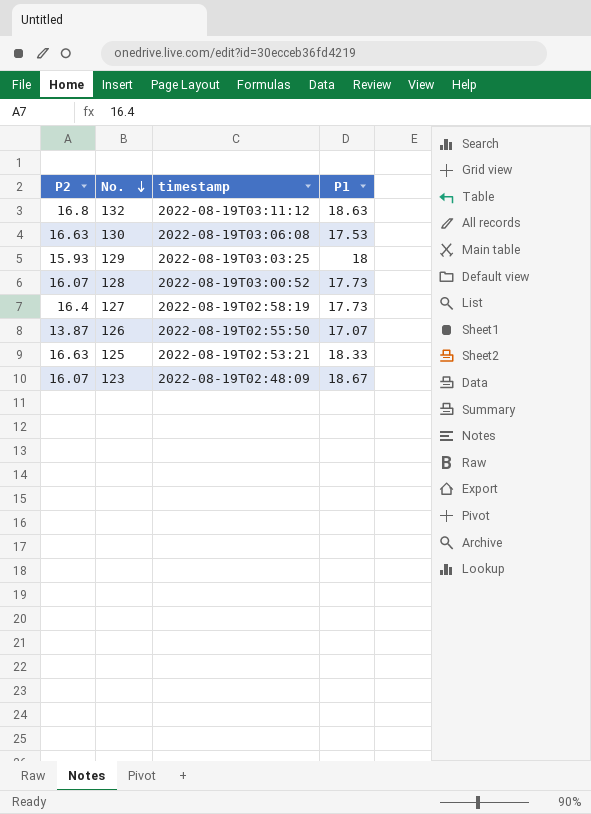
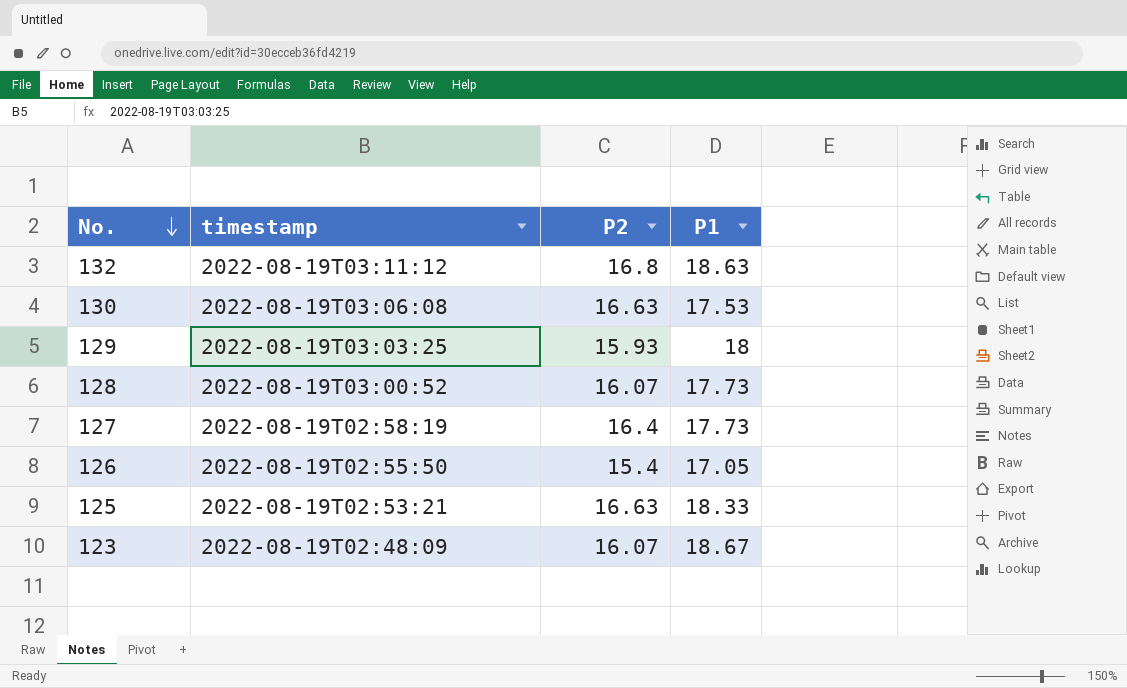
column P2 | position: 1 -> 3
126 | P2: 13.87 -> 15.4
126 | P1: 17.07 -> 17.05

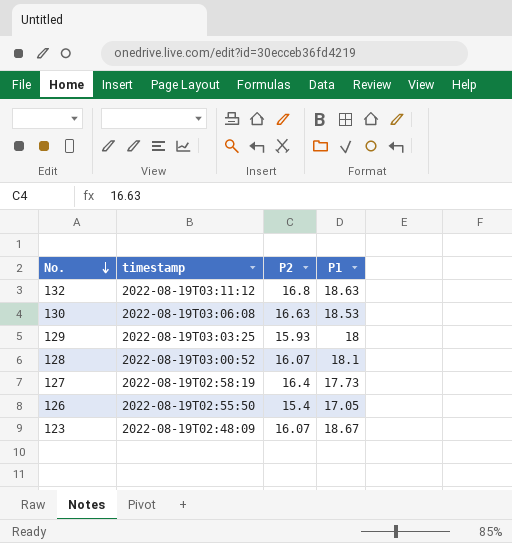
row 125: 2022-08-19T02:53:21 | 16.63 | 18.33 -> none
130 | P1: 17.53 -> 18.53
128 | P1: 17.73 -> 18.1

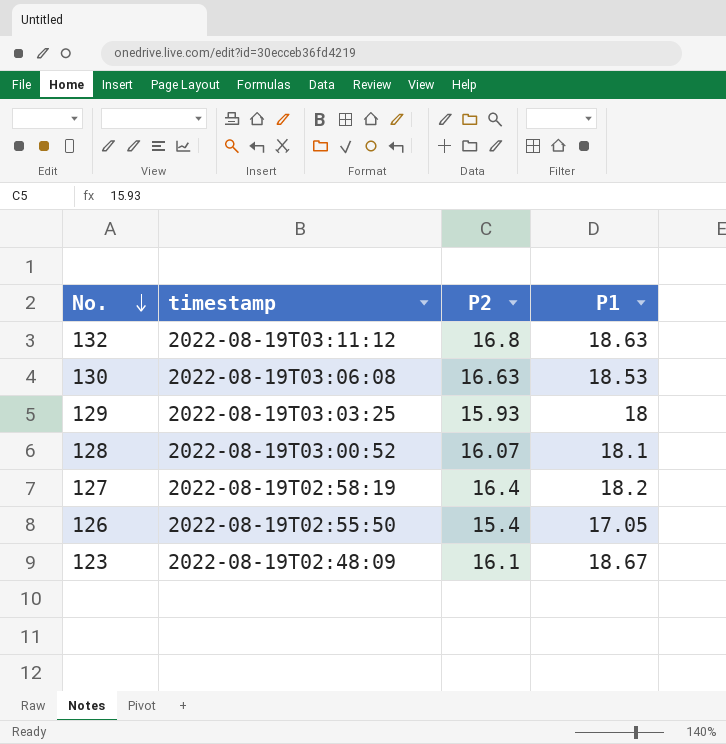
127 | P1: 17.73 -> 18.2
123 | P2: 16.07 -> 16.1

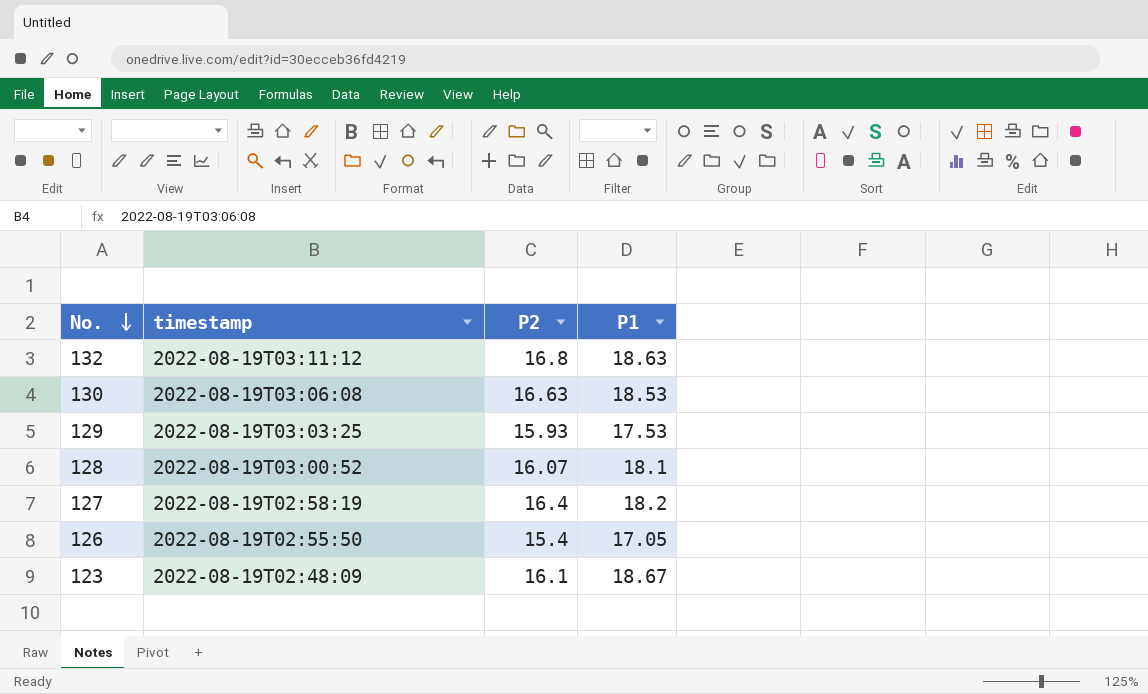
129 | P1: 18 -> 17.53

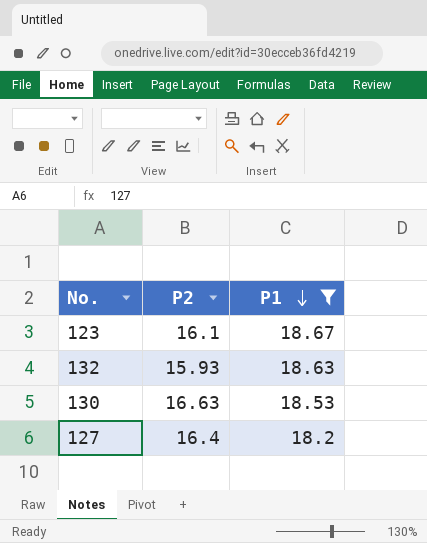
filter: none -> P1 >= 18.2
row order: No. descending -> P1 descending
column timestamp | position: 2 -> none
132 | P2: 16.8 -> 15.93

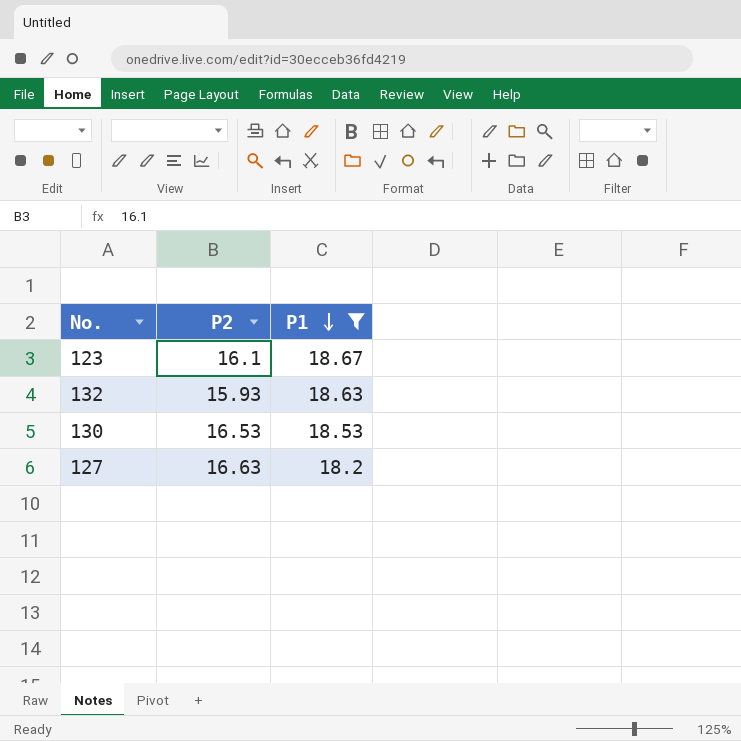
130 | P2: 16.63 -> 16.53
127 | P2: 16.4 -> 16.63

